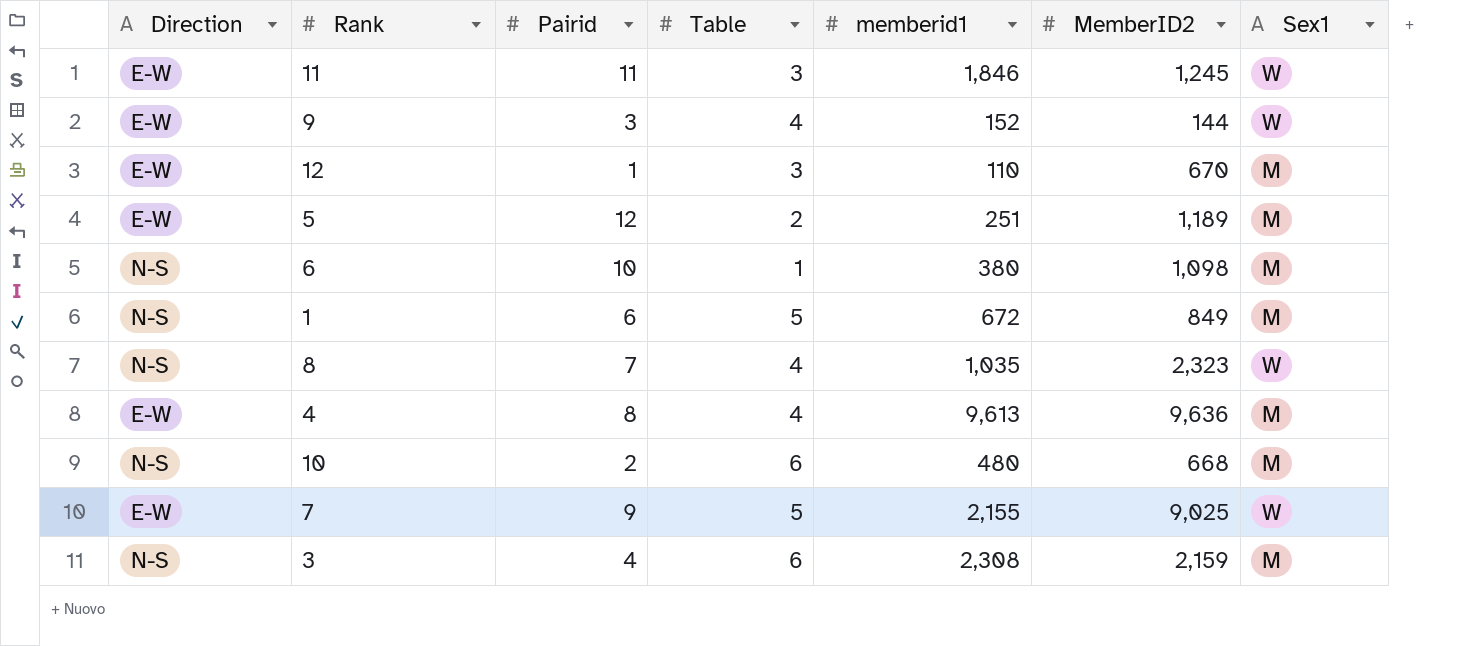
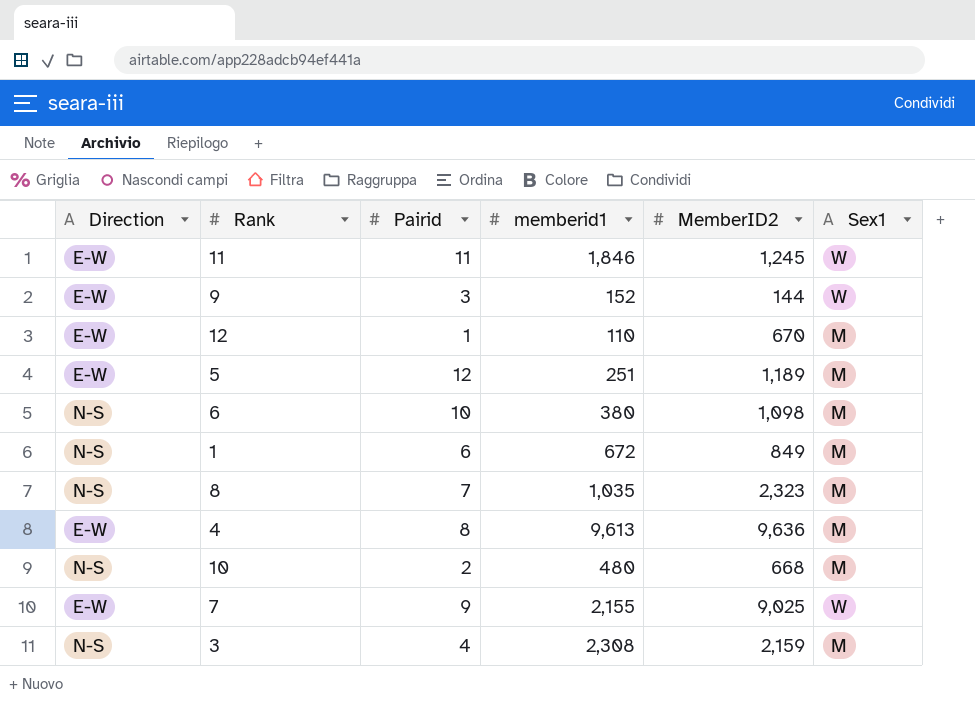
column Table | position: 4 -> none
8 | Sex1: W -> M

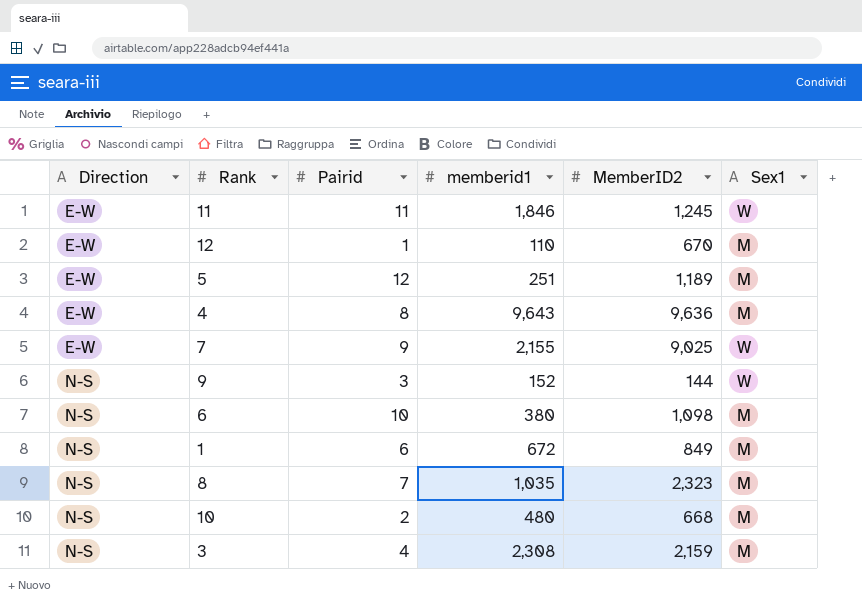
row order: none -> Direction ascending
4 | memberid1: 9,613 -> 9,643
9 | Direction: E-W -> N-S

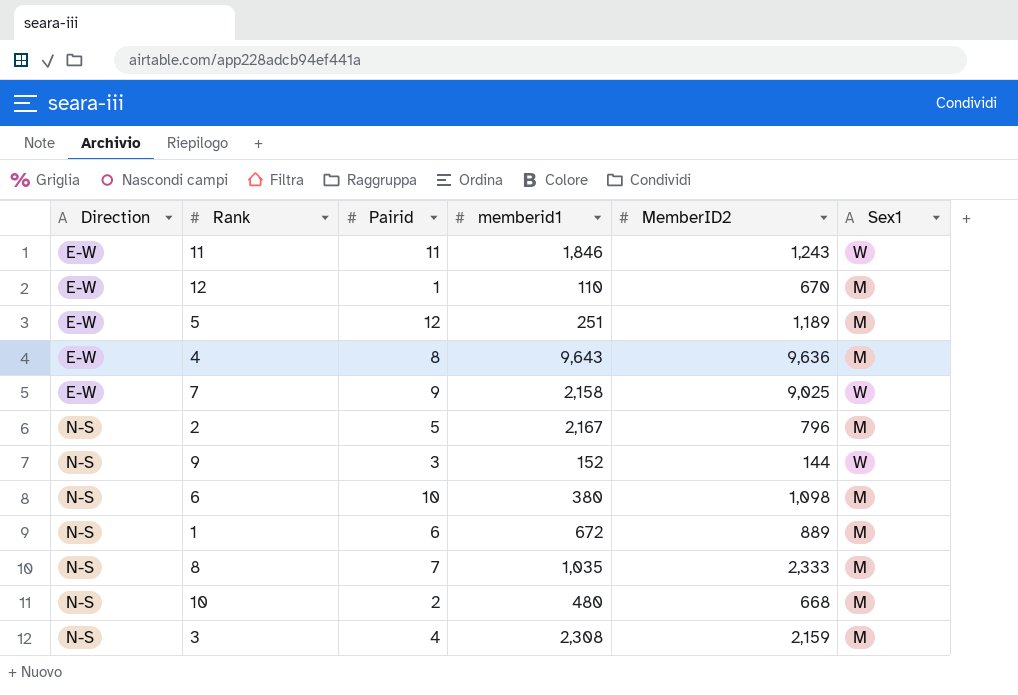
11 | MemberID2: 1,245 -> 1,243
7 | memberid1: 2,155 -> 2,158
row 2: none -> N-S | 5 | 2,167 | 796 | M
1 | MemberID2: 849 -> 889
8 | MemberID2: 2,323 -> 2,333

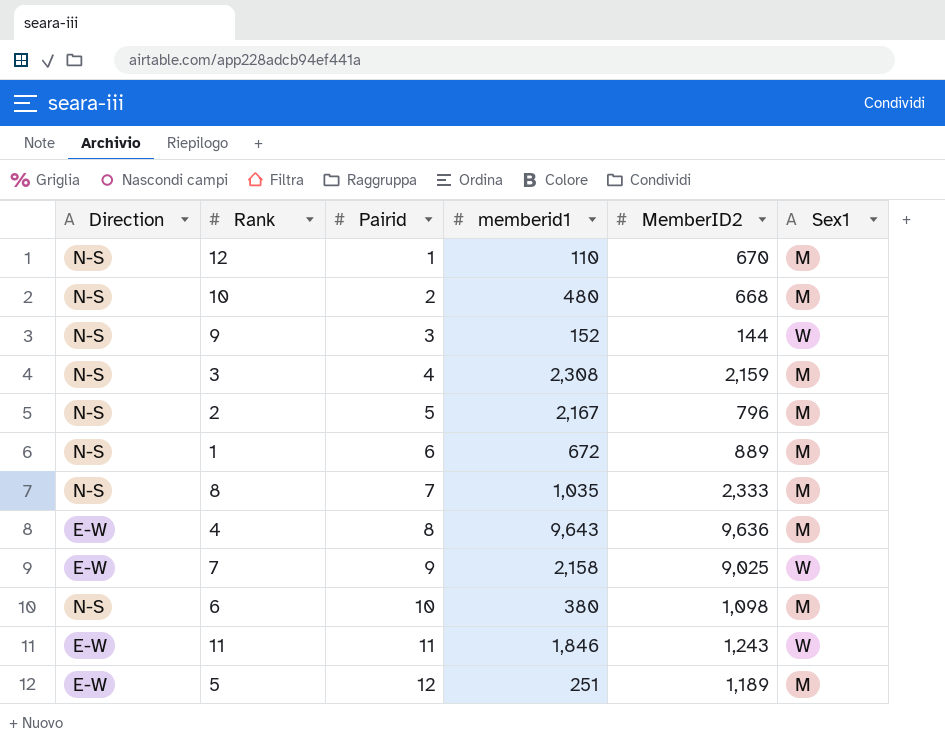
row order: Direction ascending -> Pairid ascending
12 | Direction: E-W -> N-S

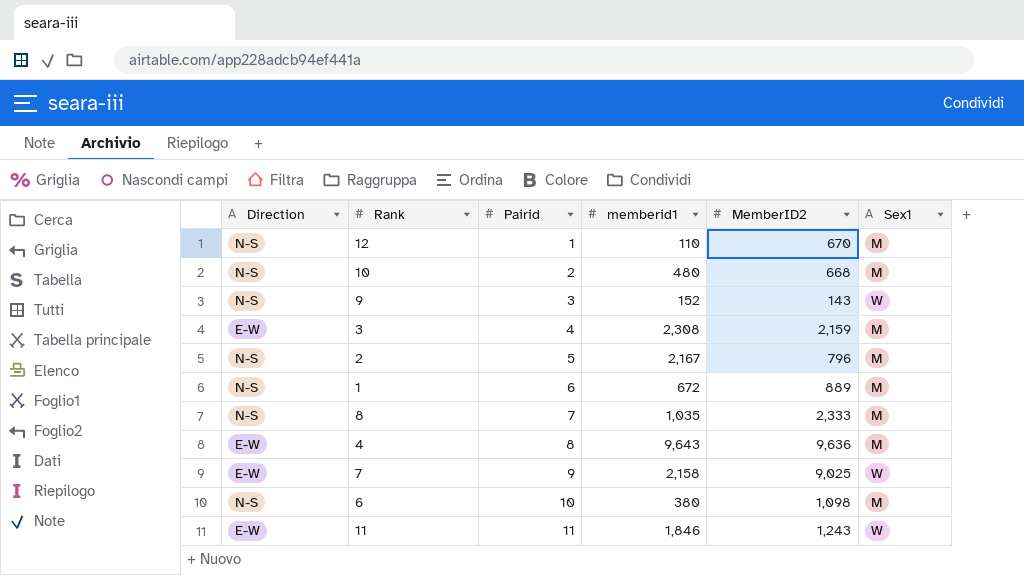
row 5: E-W | 12 | 251 | 1,189 | M -> none
9 | MemberID2: 144 -> 143
3 | Direction: N-S -> E-W

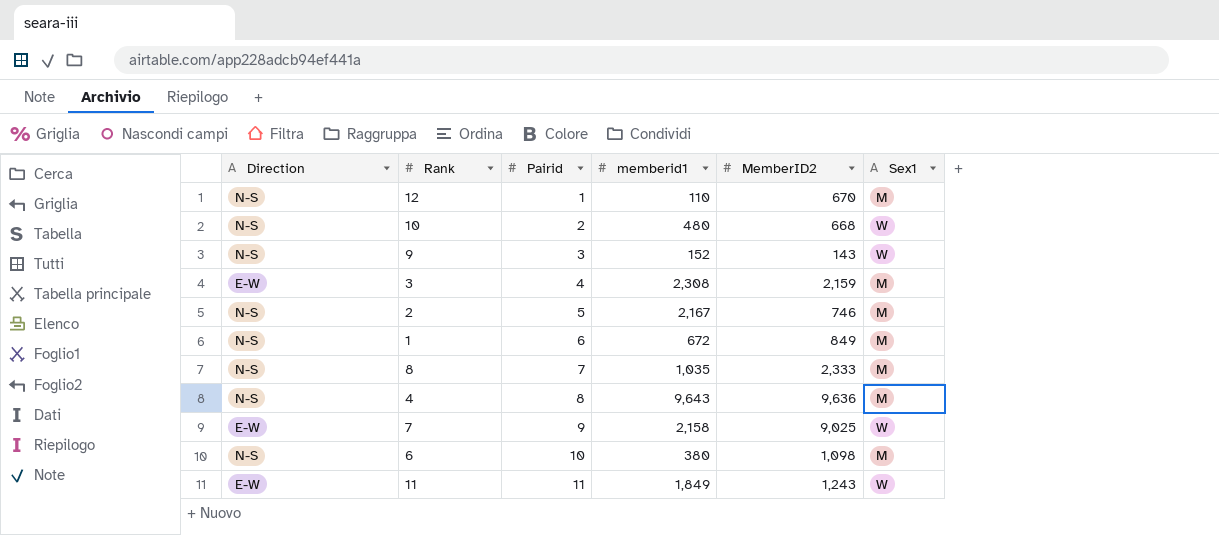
10 | Sex1: M -> W
2 | MemberID2: 796 -> 746
1 | MemberID2: 889 -> 849
4 | Direction: E-W -> N-S
11 | memberid1: 1,846 -> 1,849

